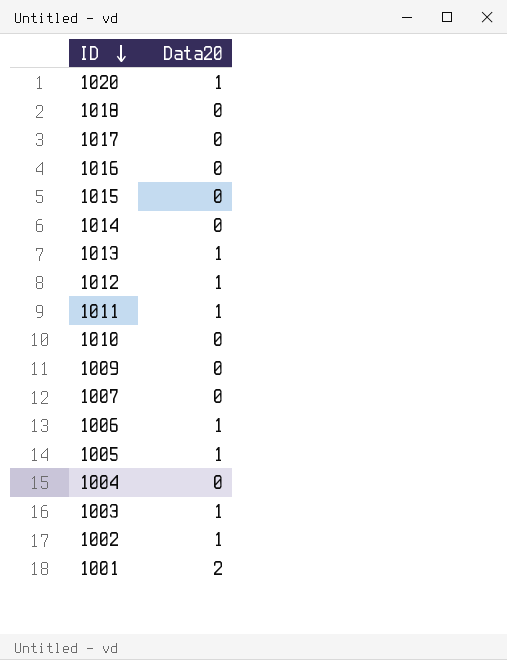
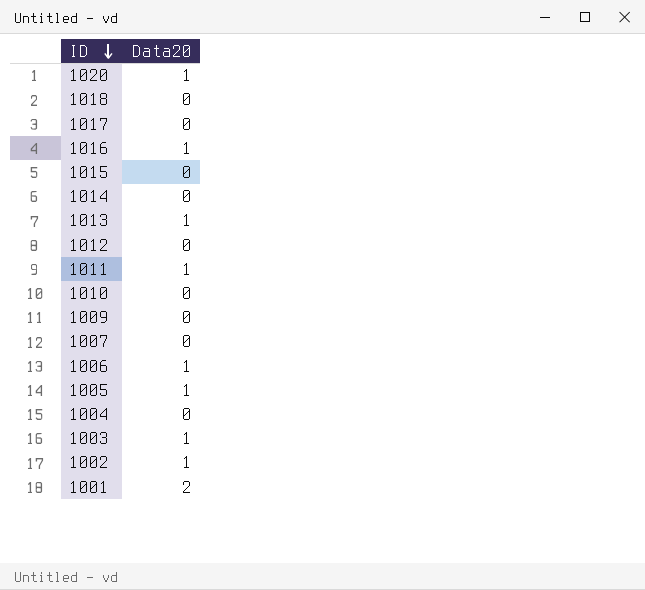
1016 | Data20: 0 -> 1
1012 | Data20: 1 -> 0

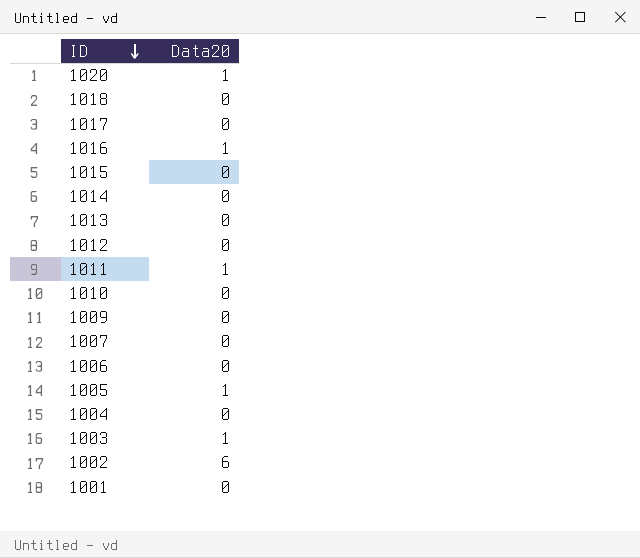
1013 | Data20: 1 -> 0
1006 | Data20: 1 -> 0
1002 | Data20: 1 -> 6
1001 | Data20: 2 -> 0

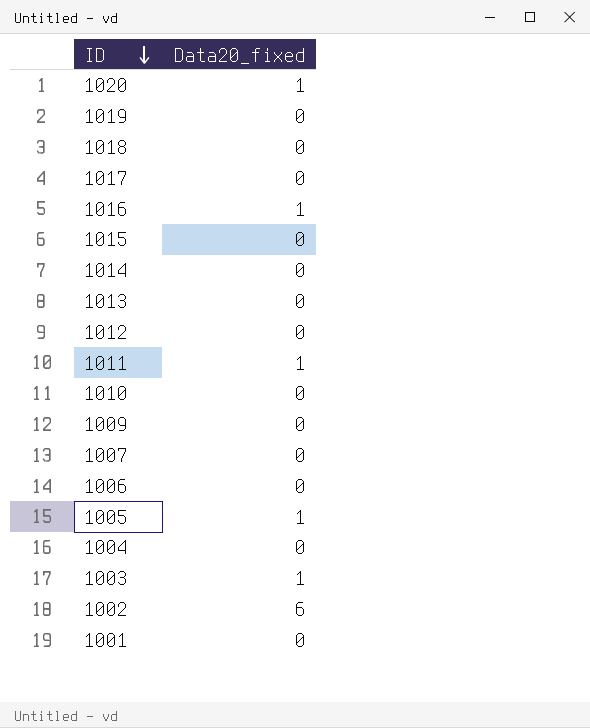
column name: Data20 -> Data20_fixed
row 1019: none -> 0

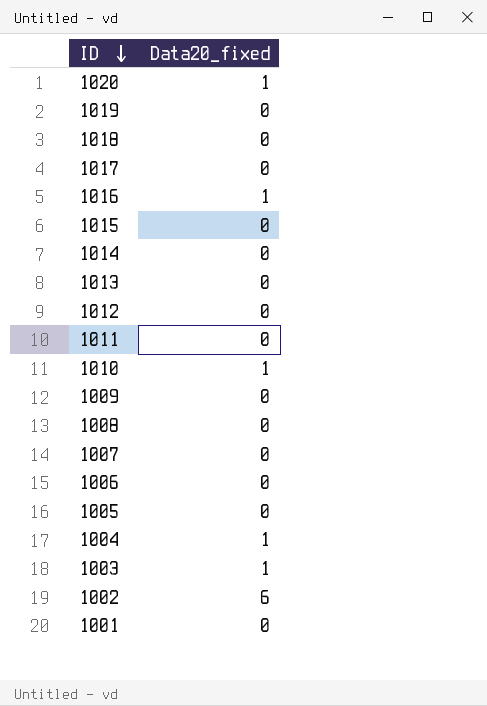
1011 | Data20_fixed: 1 -> 0
1010 | Data20_fixed: 0 -> 1
row 1008: none -> 0
1005 | Data20_fixed: 1 -> 0
1004 | Data20_fixed: 0 -> 1

